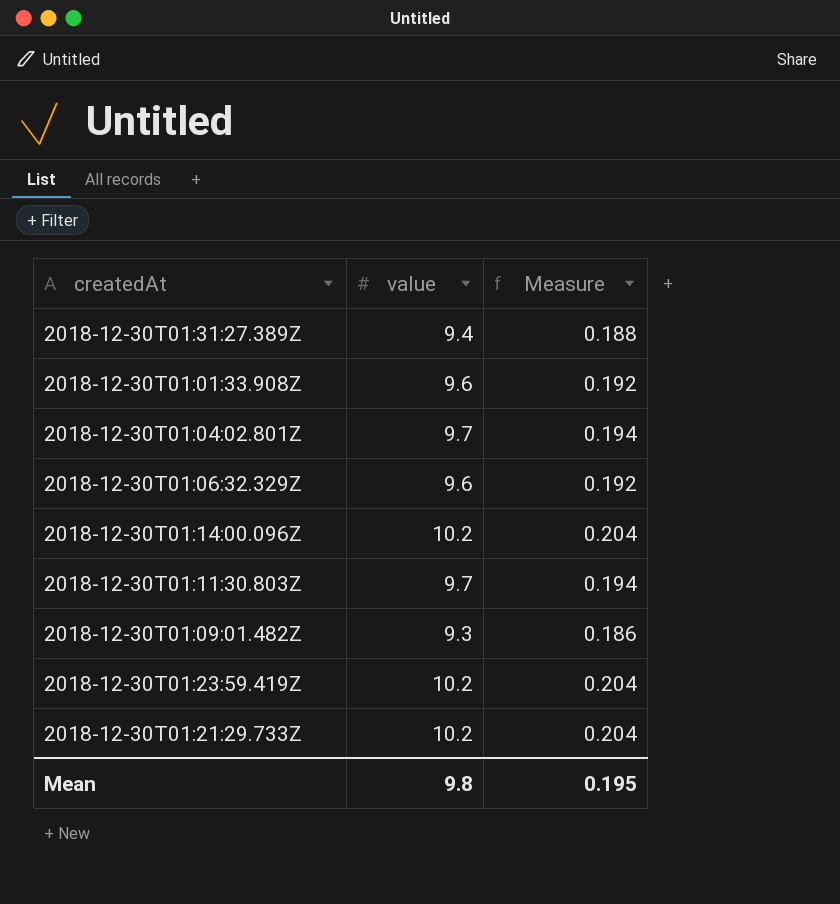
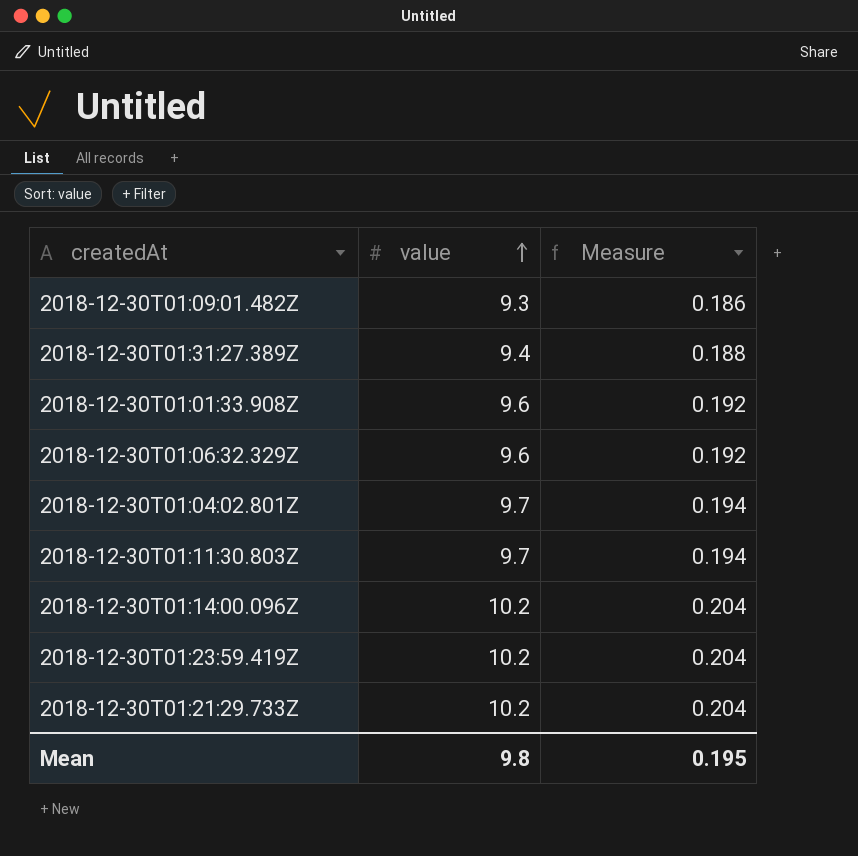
row order: none -> value ascending

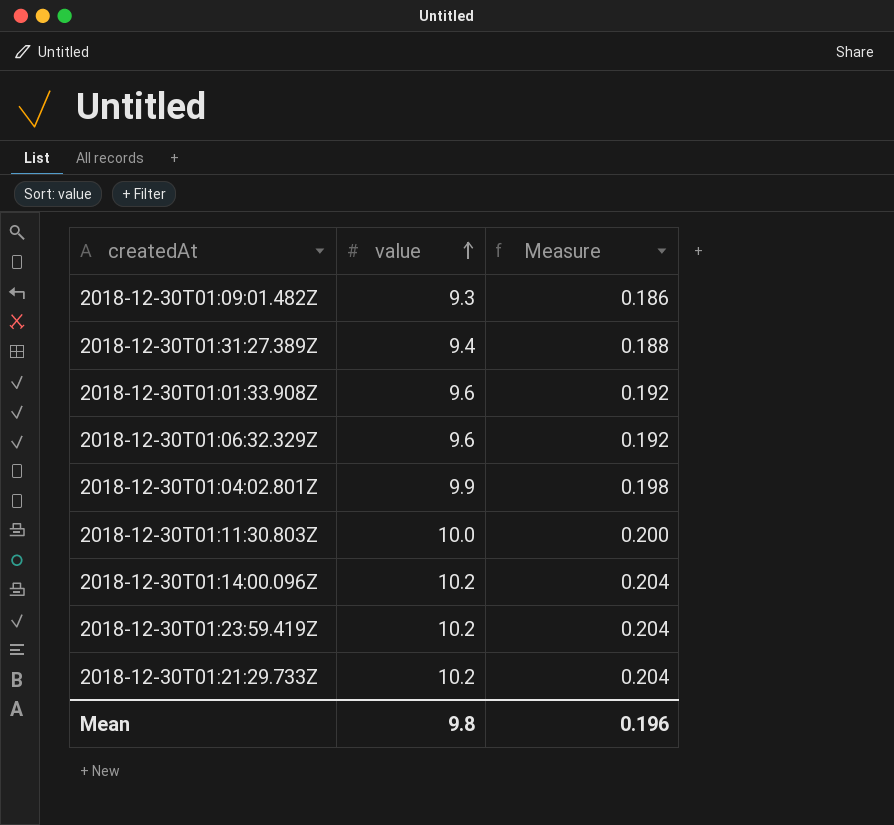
2018-12-30T01:04:02.801Z | value: 9.7 -> 9.9
2018-12-30T01:04:02.801Z | Measure: 0.194 -> 0.198
2018-12-30T01:11:30.803Z | value: 9.7 -> 10.0
2018-12-30T01:11:30.803Z | Measure: 0.194 -> 0.200
Mean | Measure: 0.195 -> 0.196

